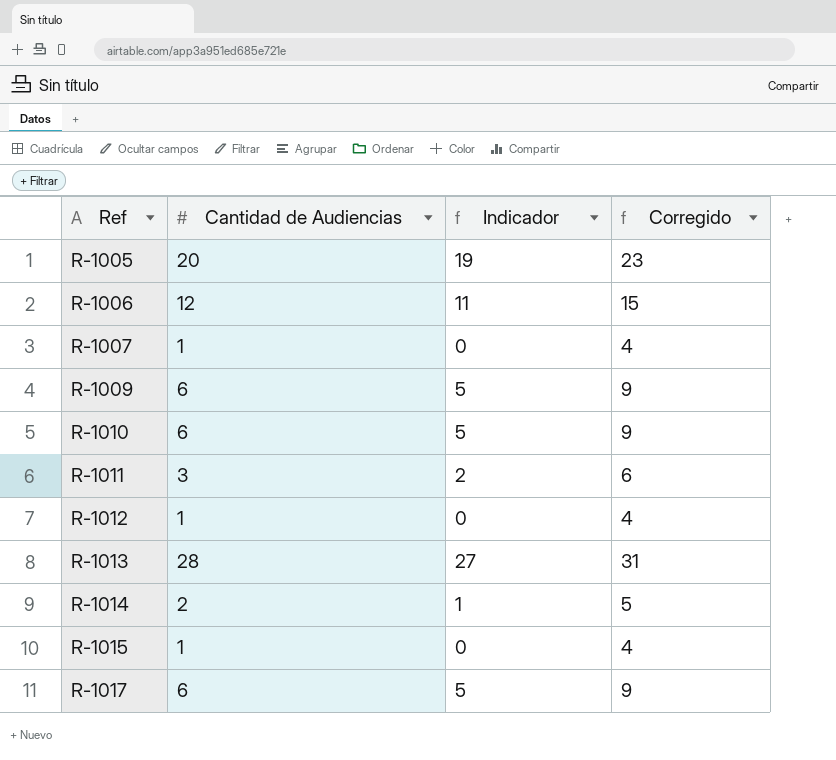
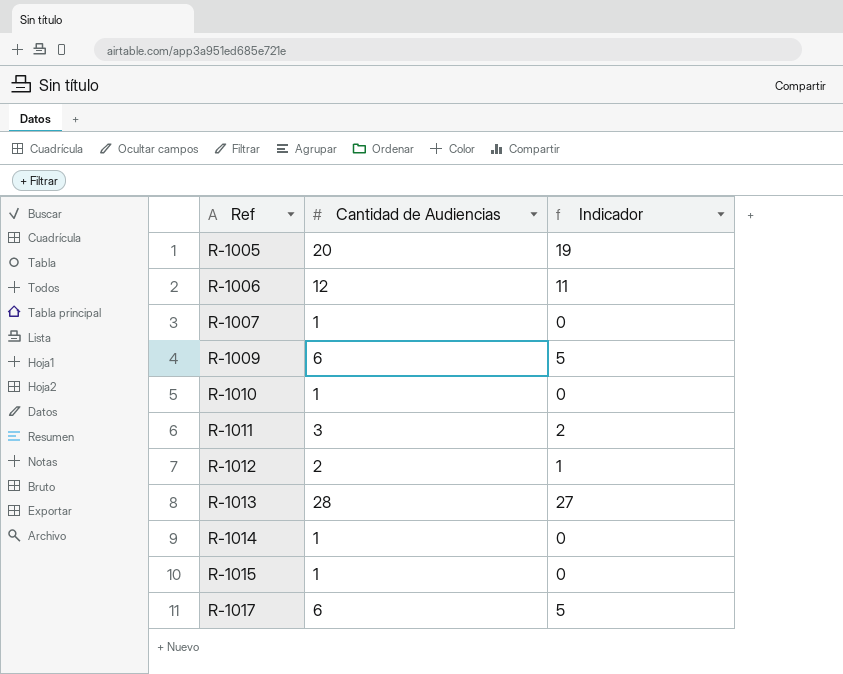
column Corregido | formula: [Cantidad de Audiencias] + 3 -> none
R-1010 | Cantidad de Audiencias: 6 -> 1
R-1010 | Indicador: 5 -> 0
R-1012 | Cantidad de Audiencias: 1 -> 2
R-1012 | Indicador: 0 -> 1
R-1014 | Cantidad de Audiencias: 2 -> 1
R-1014 | Indicador: 1 -> 0

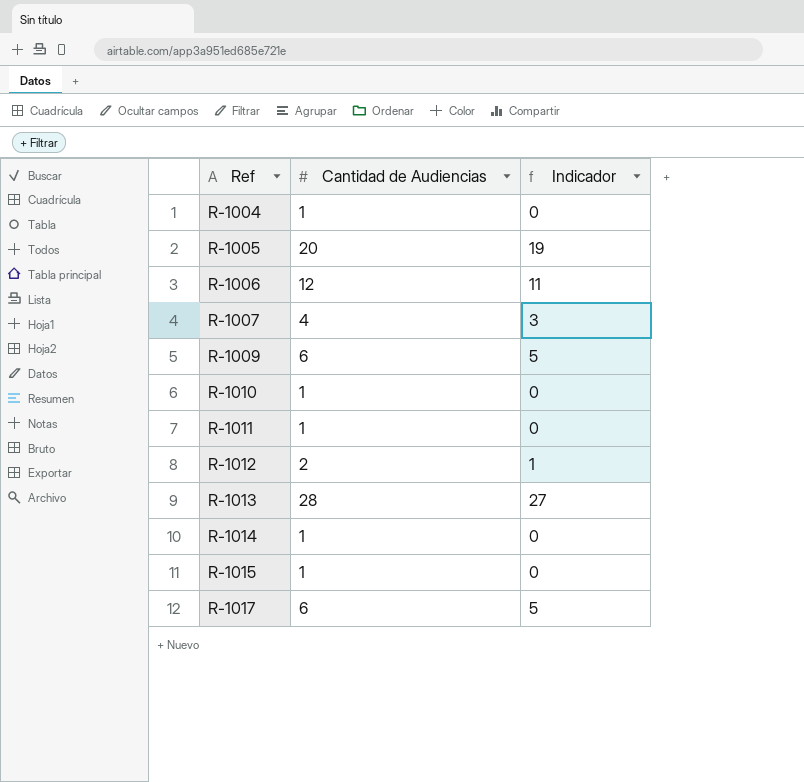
row R-1004: none -> 1 | 0
R-1007 | Cantidad de Audiencias: 1 -> 4
R-1007 | Indicador: 0 -> 3
R-1011 | Cantidad de Audiencias: 3 -> 1
R-1011 | Indicador: 2 -> 0

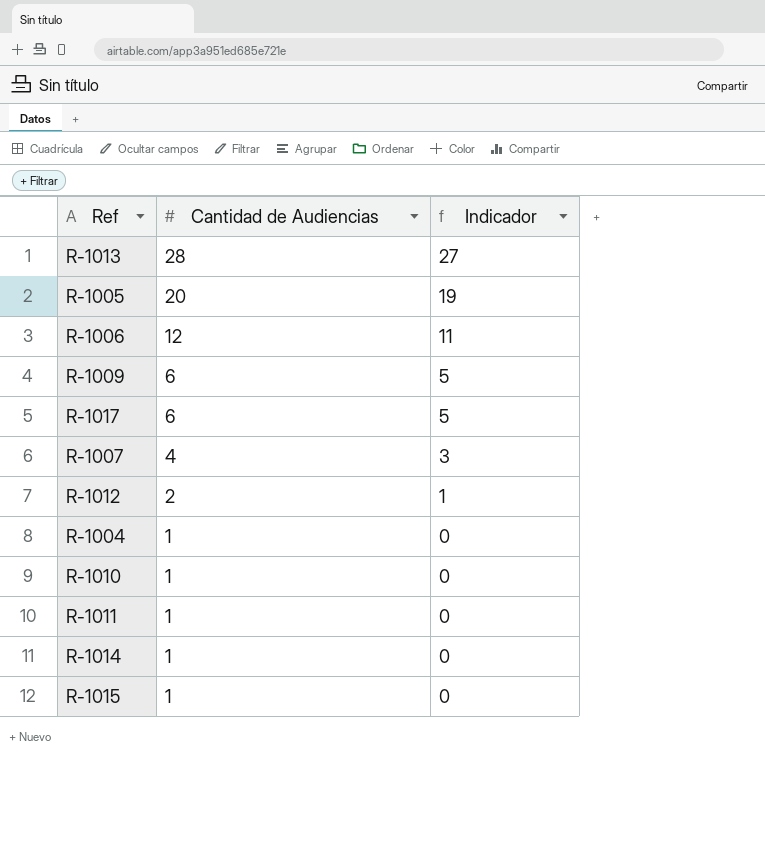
row order: Ref ascending -> Cantidad de Audiencias descending

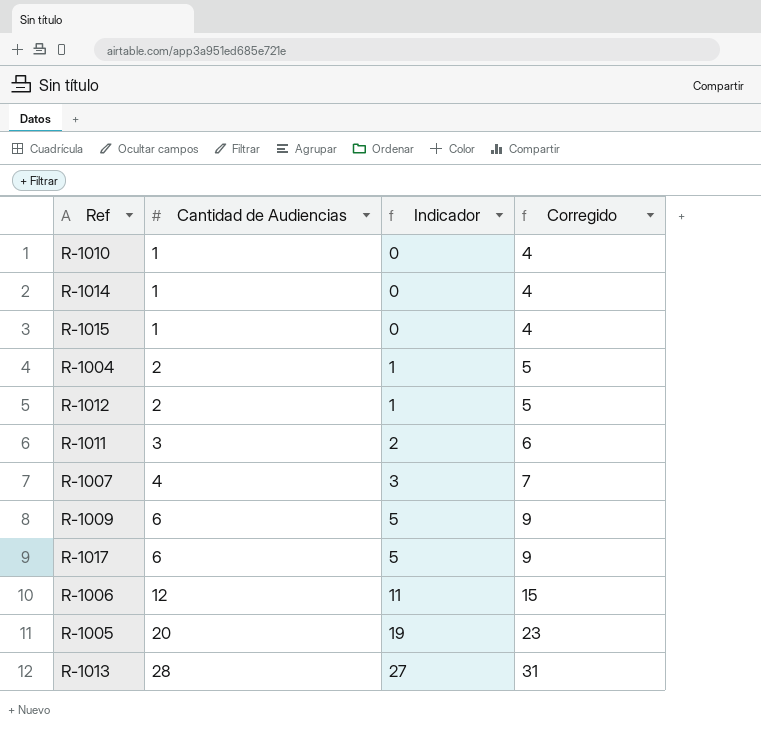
row order: Cantidad de Audiencias descending -> Cantidad de Audiencias ascending
column Corregido | formula: none -> [Cantidad de Audiencias] + 3
R-1004 | Cantidad de Audiencias: 1 -> 2
R-1004 | Indicador: 0 -> 1
R-1011 | Cantidad de Audiencias: 1 -> 3
R-1011 | Indicador: 0 -> 2

